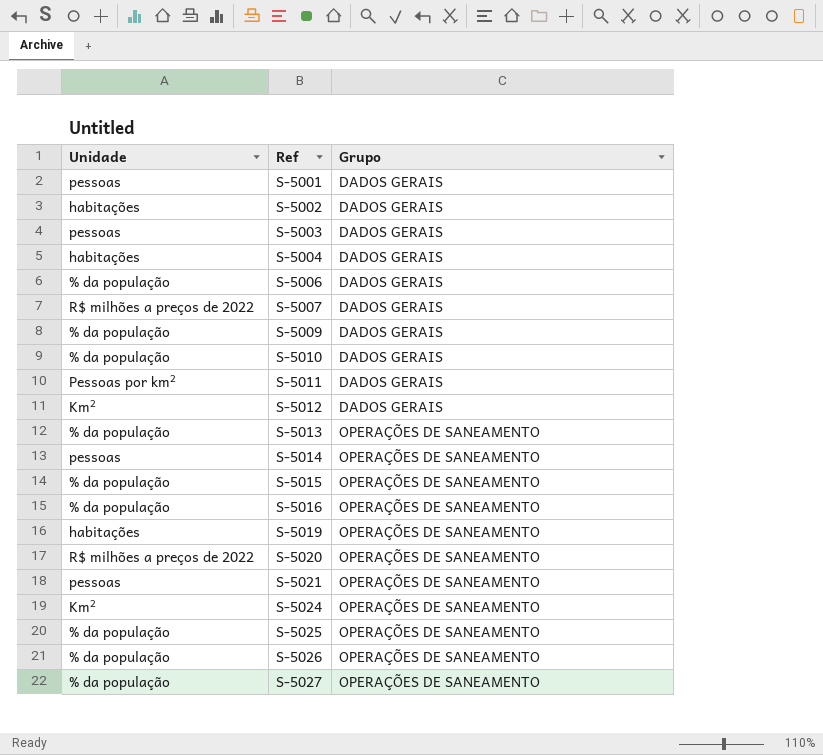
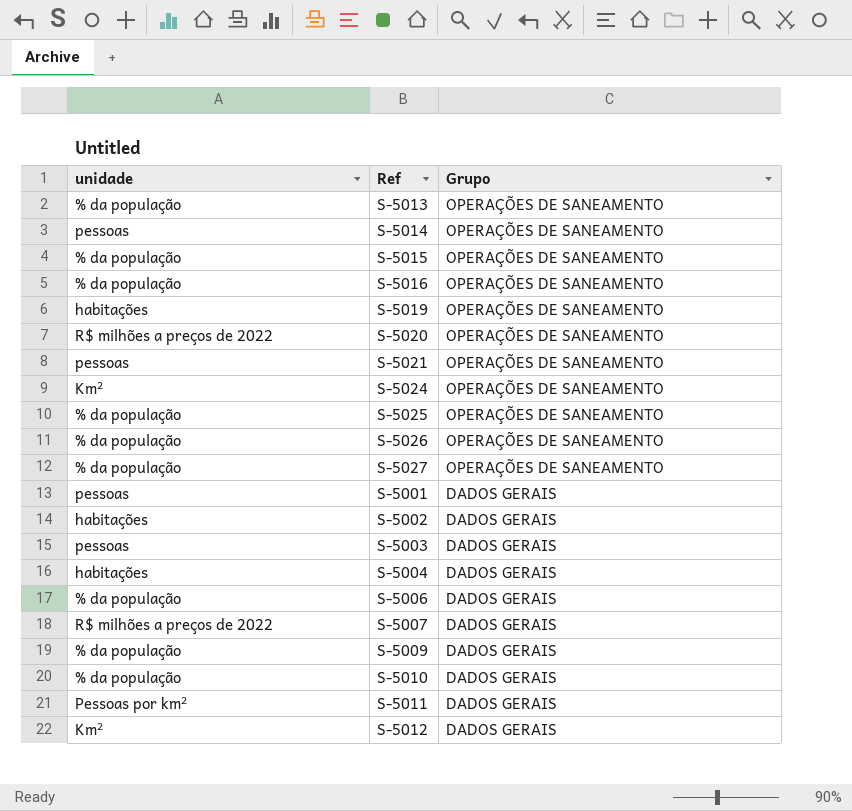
row order: Ref ascending -> Grupo descending
column name: Unidade -> unidade

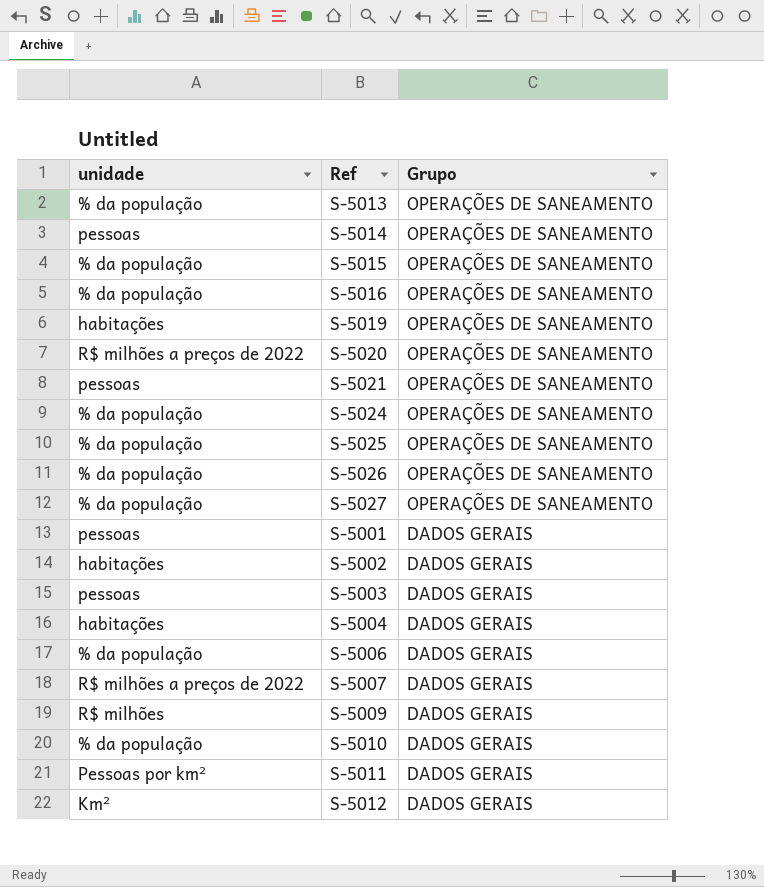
S-5024 | unidade: Km² -> % da população
S-5009 | unidade: % da população -> R$ milhões

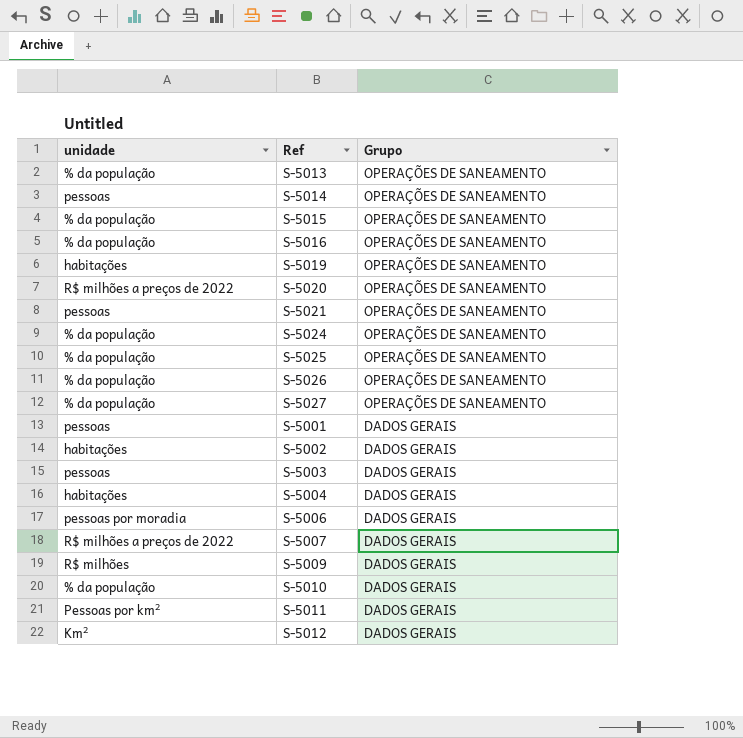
S-5006 | unidade: % da população -> pessoas por moradia

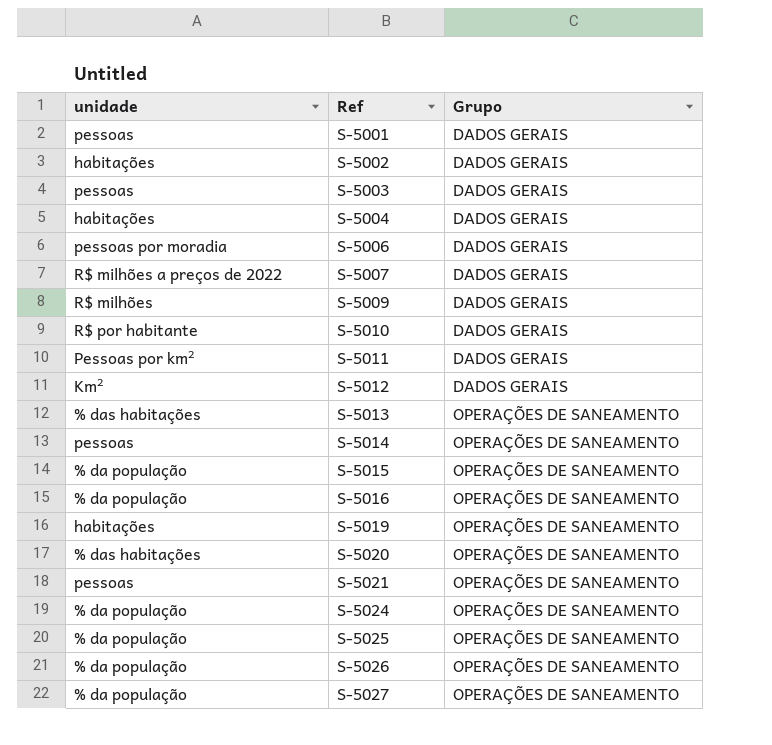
row order: Grupo descending -> Ref ascending
S-5010 | unidade: % da população -> R$ por habitante
S-5013 | unidade: % da população -> % das habitações
S-5020 | unidade: R$ milhões a preços de 2022 -> % das habitações

